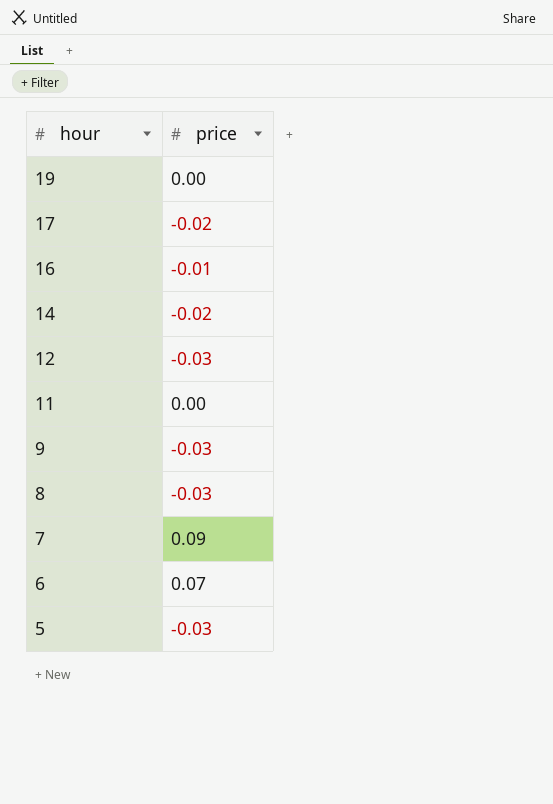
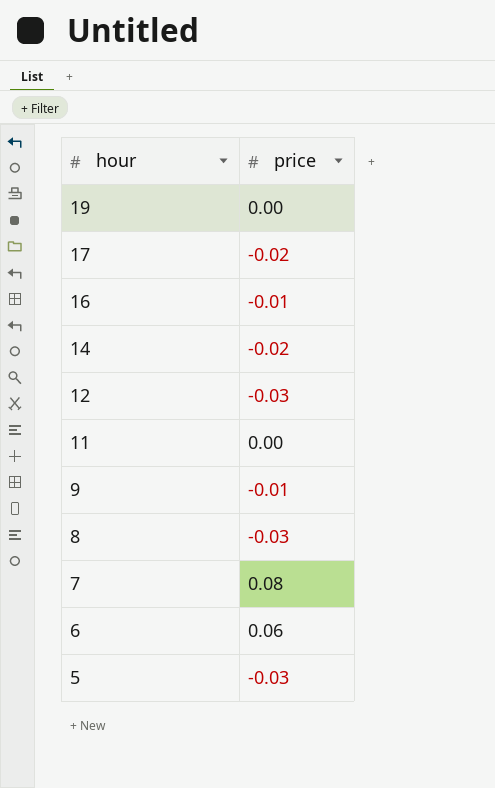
9 | price: -0.03 -> -0.01
7 | price: 0.09 -> 0.08
6 | price: 0.07 -> 0.06

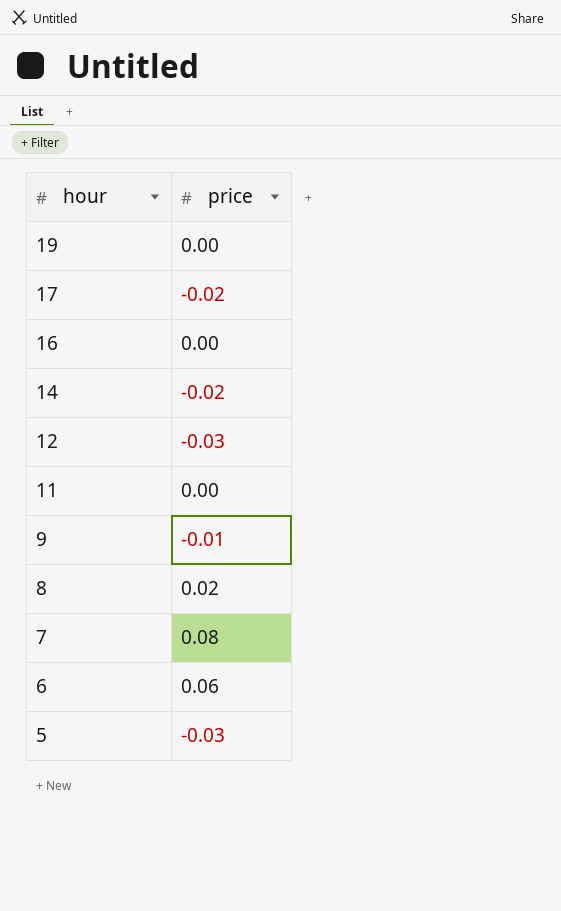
16 | price: -0.01 -> 0.00
8 | price: -0.03 -> 0.02

